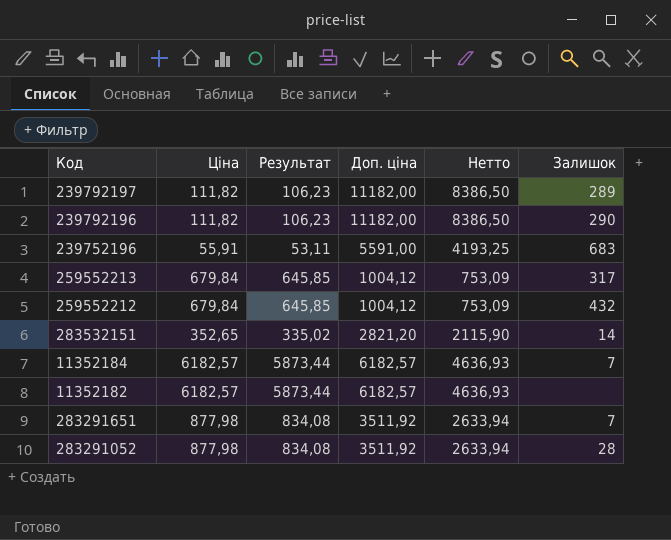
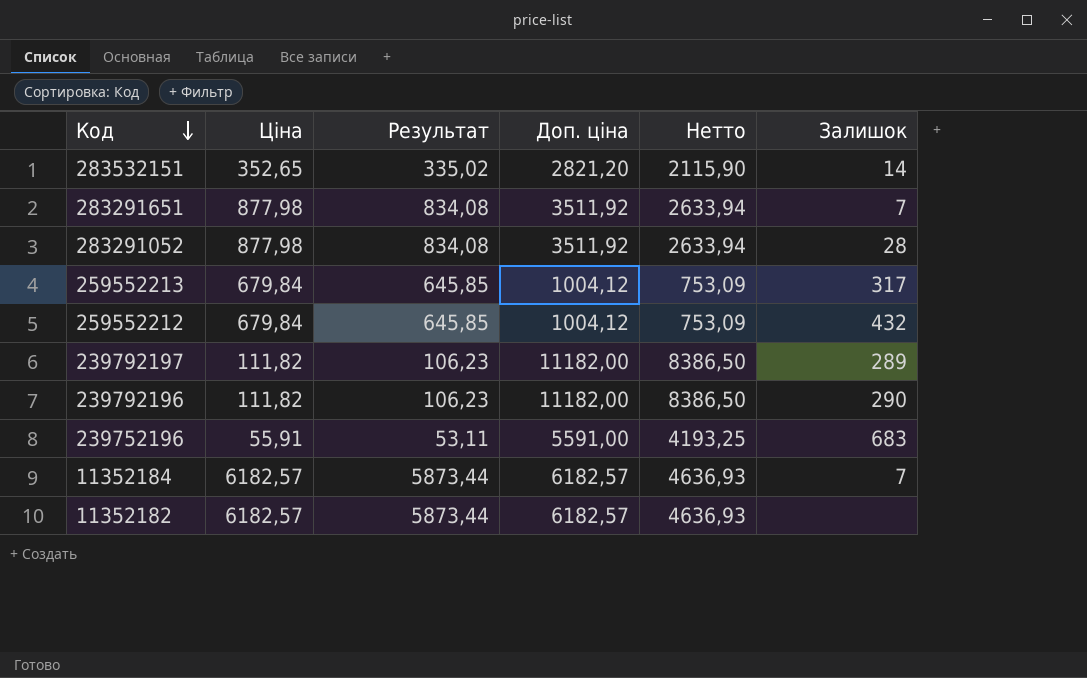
row order: none -> Код descending

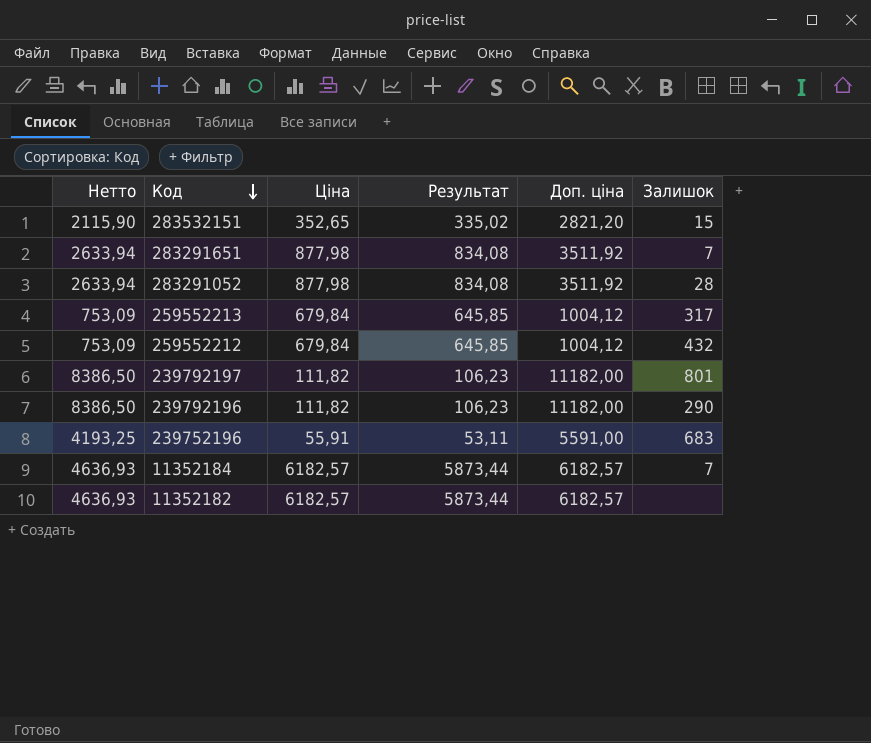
column Нетто | position: 5 -> 1
283532151 | Залишок: 14 -> 15
239792197 | Залишок: 289 -> 801

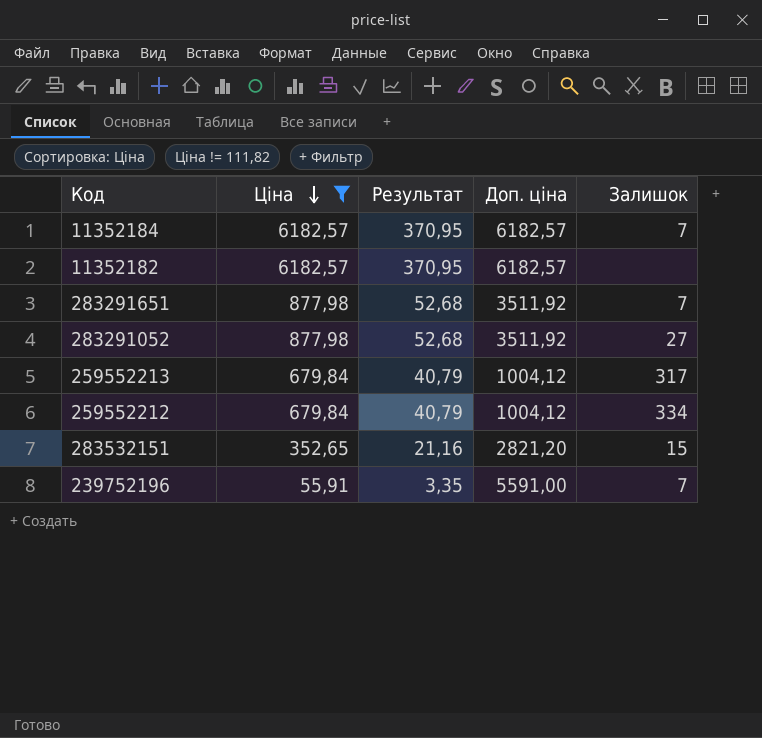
filter: none -> Ціна != 111,82
row order: Код descending -> Ціна descending
column Нетто | formula: [Доп. ціна] * 0,75 -> none
column Результат | formula: [Ціна] * 0,95 -> [Ціна] * 0,06
283291052 | Залишок: 28 -> 27
259552212 | Залишок: 432 -> 334
239752196 | Залишок: 683 -> 7

